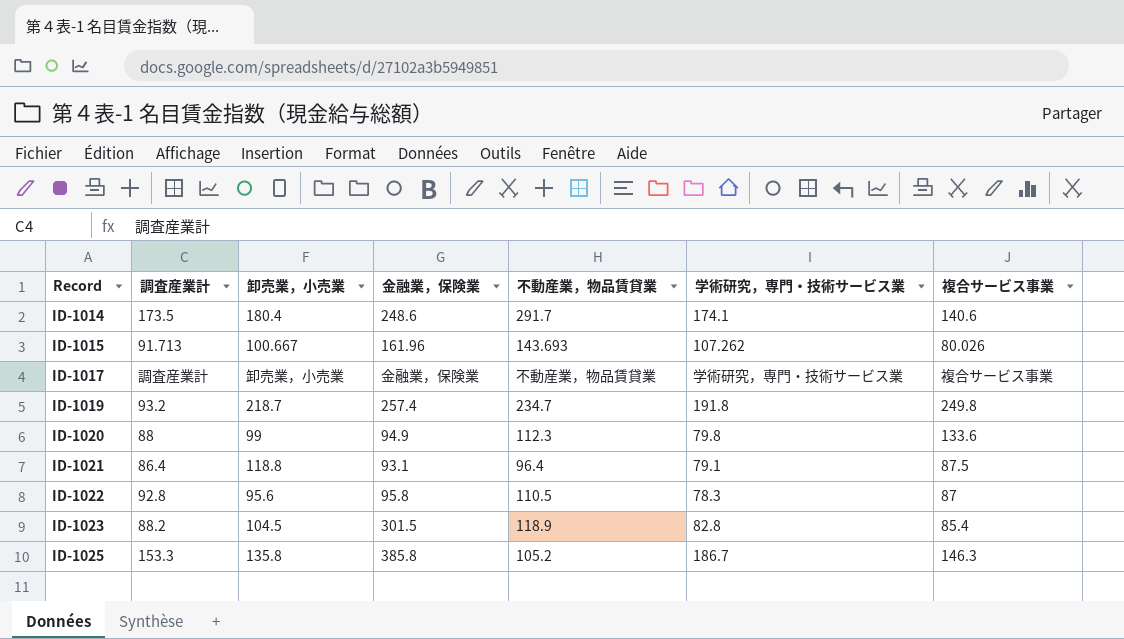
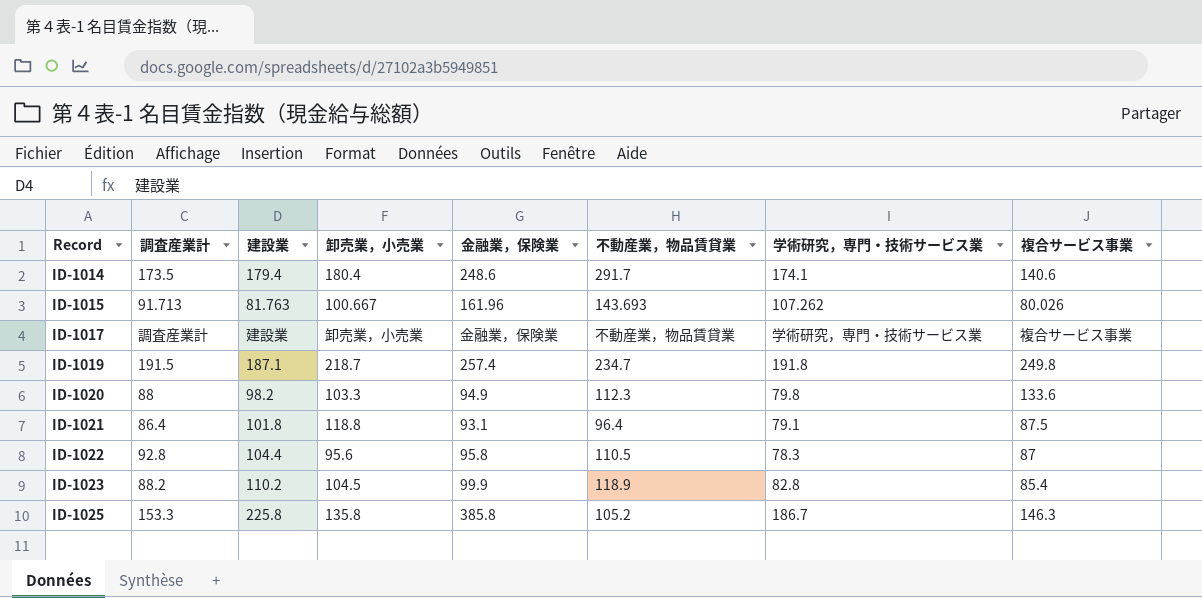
column 建設業 | position: none -> 3
ID-1019 | 調査産業計: 93.2 -> 191.5
ID-1020 | 卸売業，小売業: 99 -> 103.3
ID-1023 | 金融業，保険業: 301.5 -> 99.9

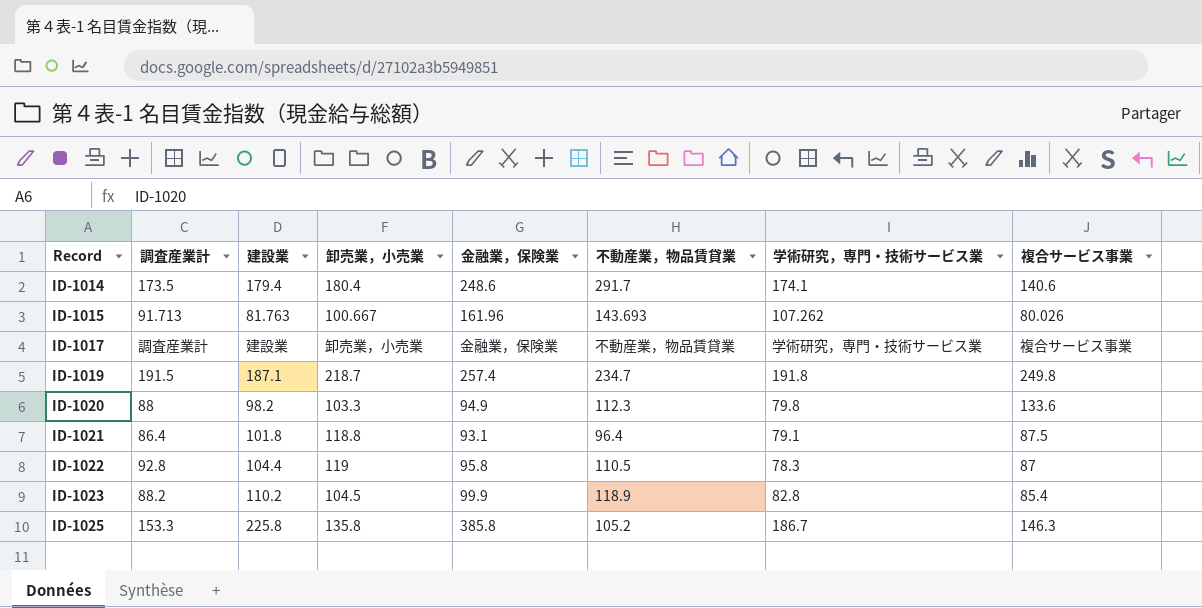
ID-1022 | 卸売業，小売業: 95.6 -> 119

